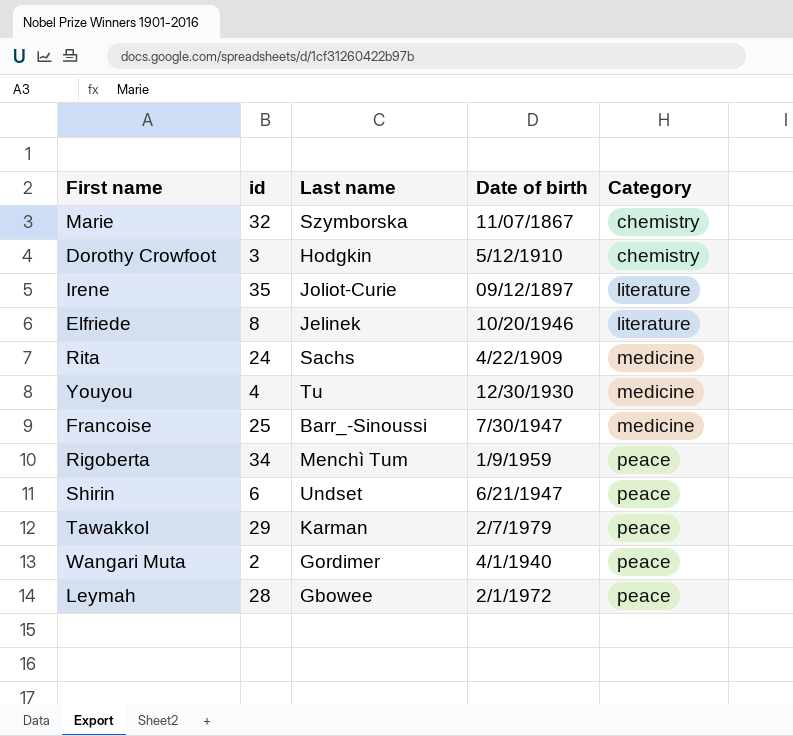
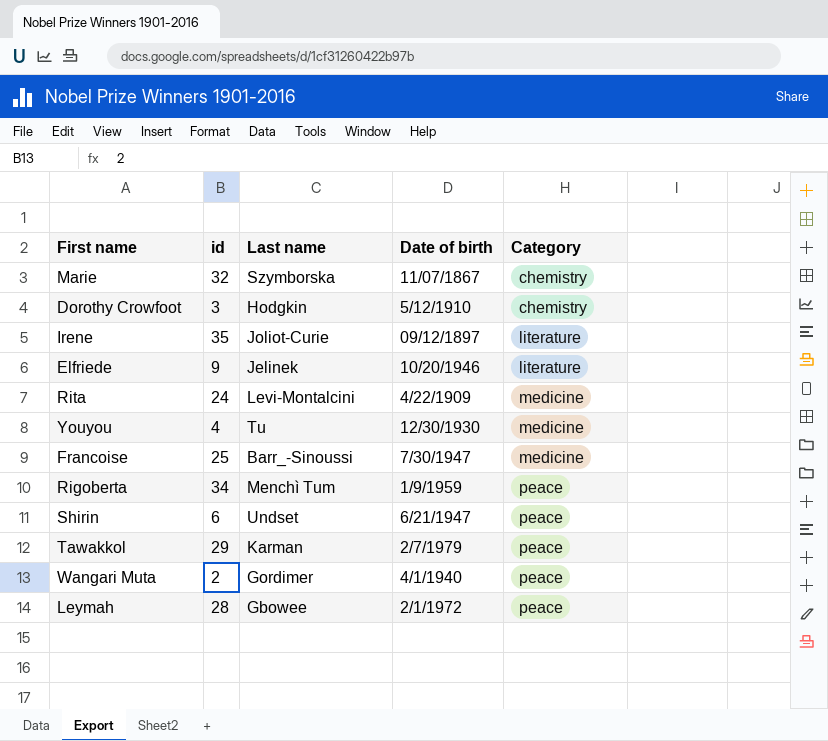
Elfriede | id: 8 -> 9
Rita | Last name: Sachs -> Levi-Montalcini

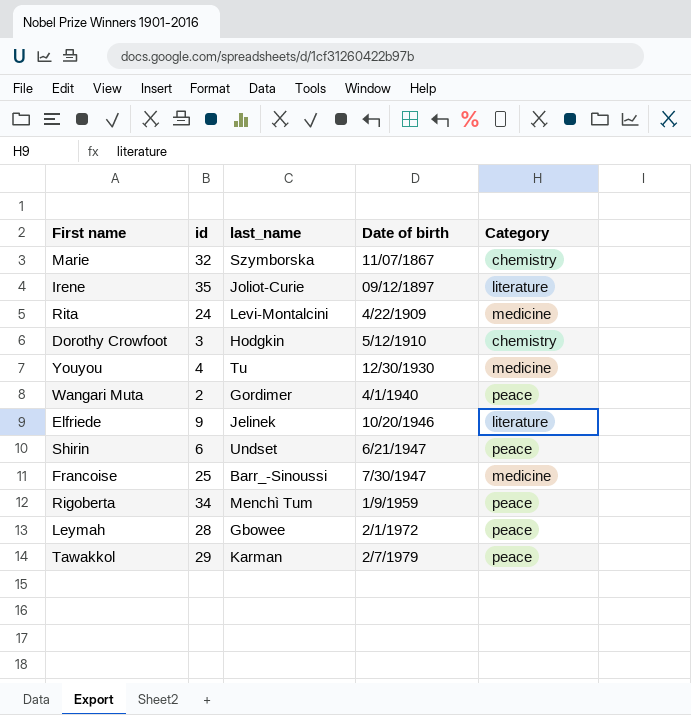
row order: Category ascending -> Date of birth ascending
column name: Last name -> last_name

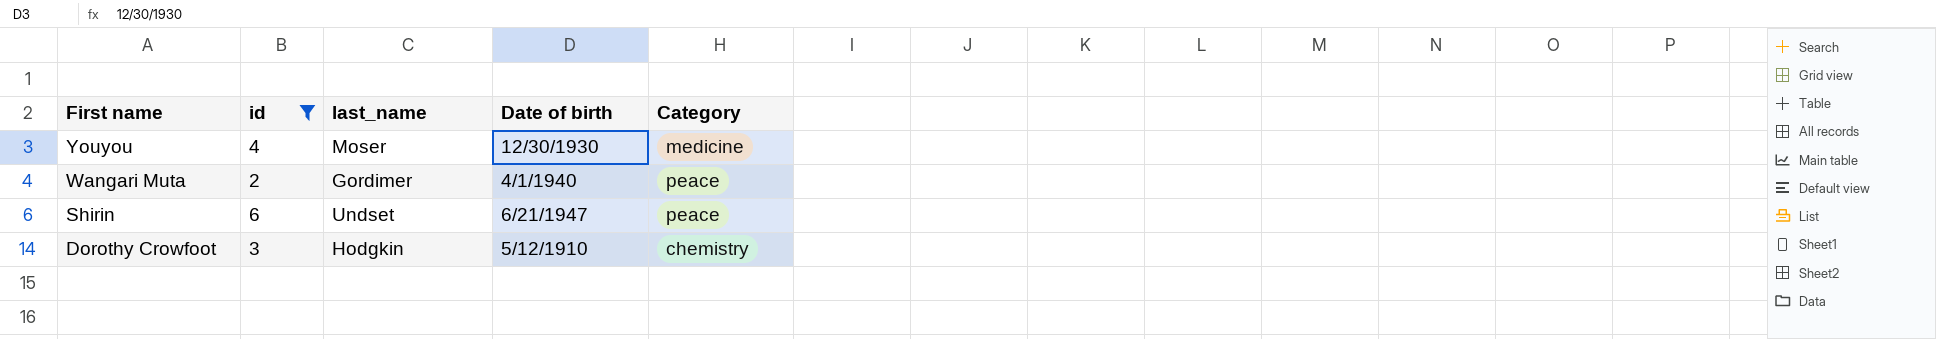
filter: none -> id <= 6
row order: Date of birth ascending -> First name descending
Youyou | last_name: Tu -> Moser

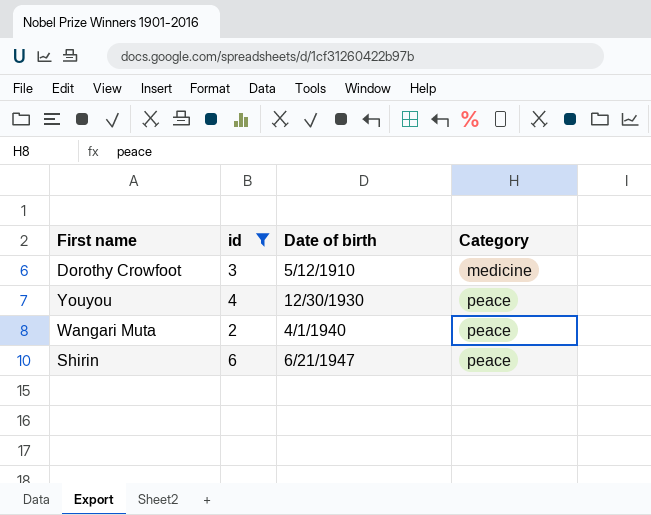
row order: First name descending -> Date of birth ascending
column last_name | position: 3 -> none
Dorothy Crowfoot | Category: chemistry -> medicine
Youyou | Category: medicine -> peace

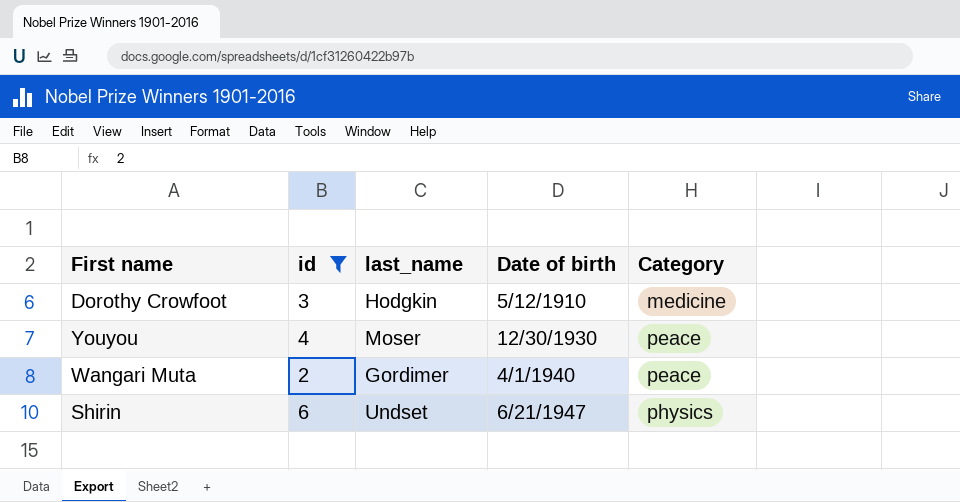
column last_name | position: none -> 3
Shirin | Category: peace -> physics

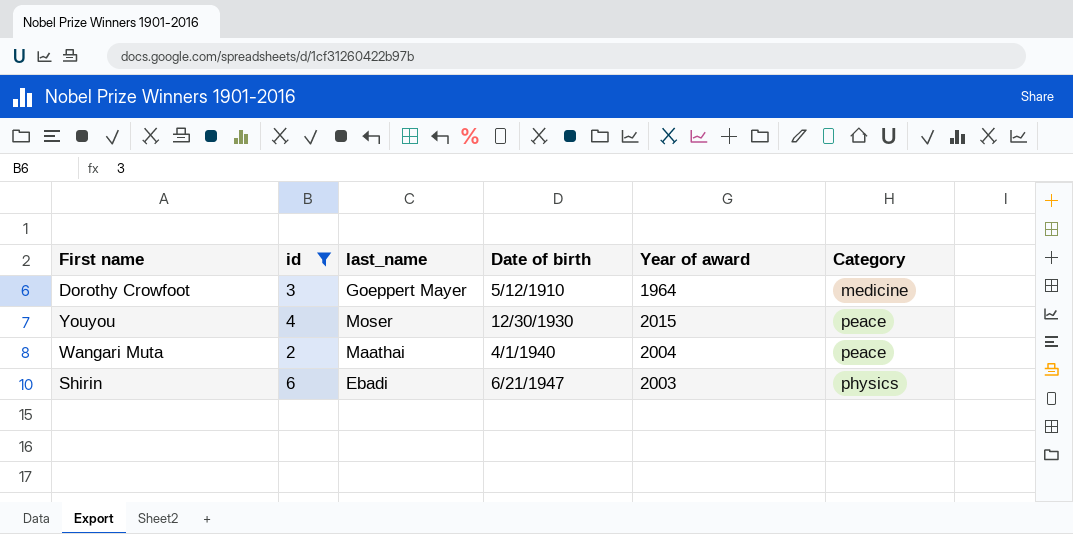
column Year of award | position: none -> 5
Dorothy Crowfoot | last_name: Hodgkin -> Goeppert Mayer
Wangari Muta | last_name: Gordimer -> Maathai
Shirin | last_name: Undset -> Ebadi

